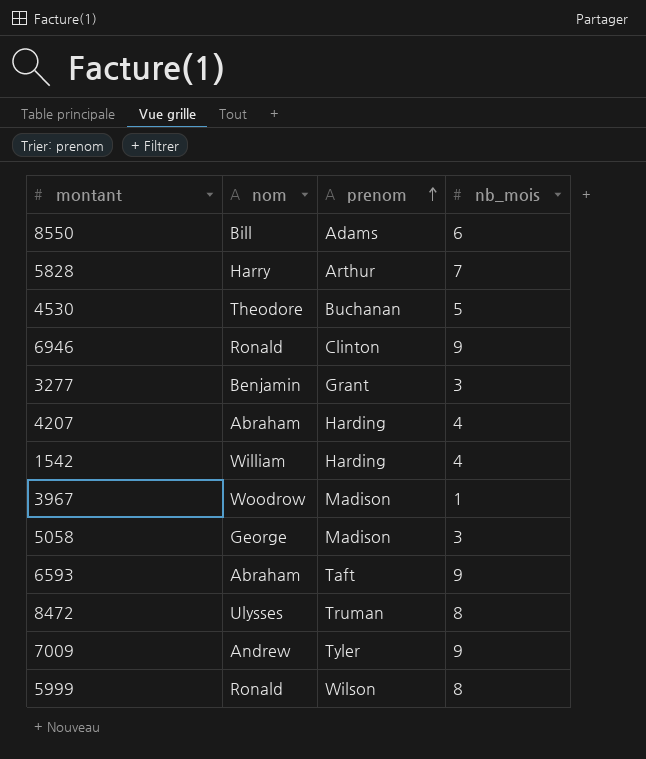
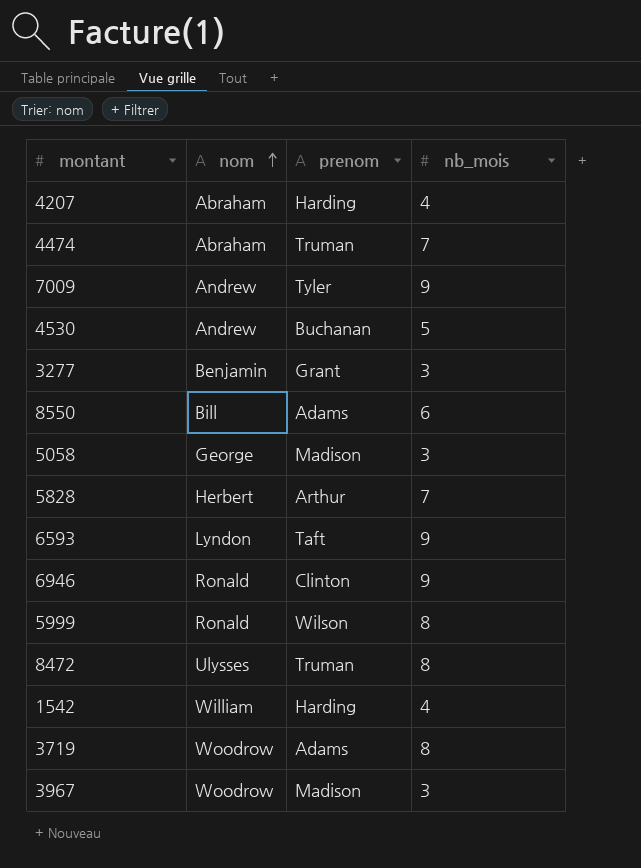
row order: prenom ascending -> nom ascending
row 4474: none -> Abraham | Truman | 7
4530 | nom: Theodore -> Andrew
5828 | nom: Harry -> Herbert
6593 | nom: Abraham -> Lyndon
row 3719: none -> Woodrow | Adams | 8
3967 | nb_mois: 1 -> 3

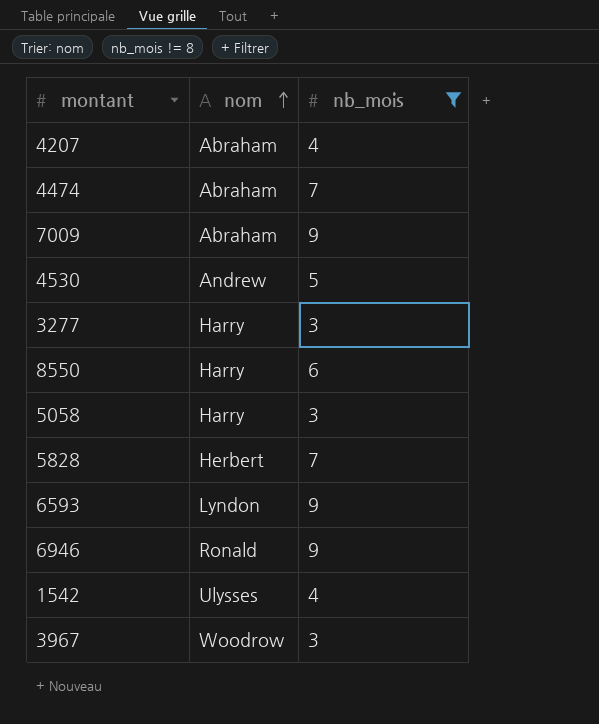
filter: none -> nb_mois != 8
column prenom | position: 3 -> none
7009 | nom: Andrew -> Abraham
3277 | nom: Benjamin -> Harry
8550 | nom: Bill -> Harry
5058 | nom: George -> Harry
1542 | nom: William -> Ulysses

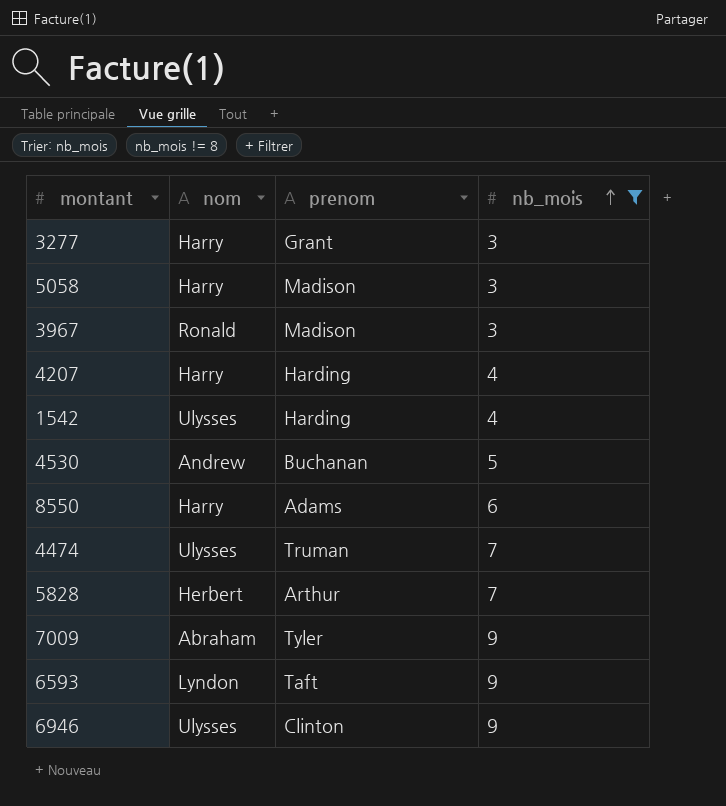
row order: nom ascending -> nb_mois ascending
column prenom | position: none -> 3
3967 | nom: Woodrow -> Ronald
4207 | nom: Abraham -> Harry
4474 | nom: Abraham -> Ulysses
6946 | nom: Ronald -> Ulysses

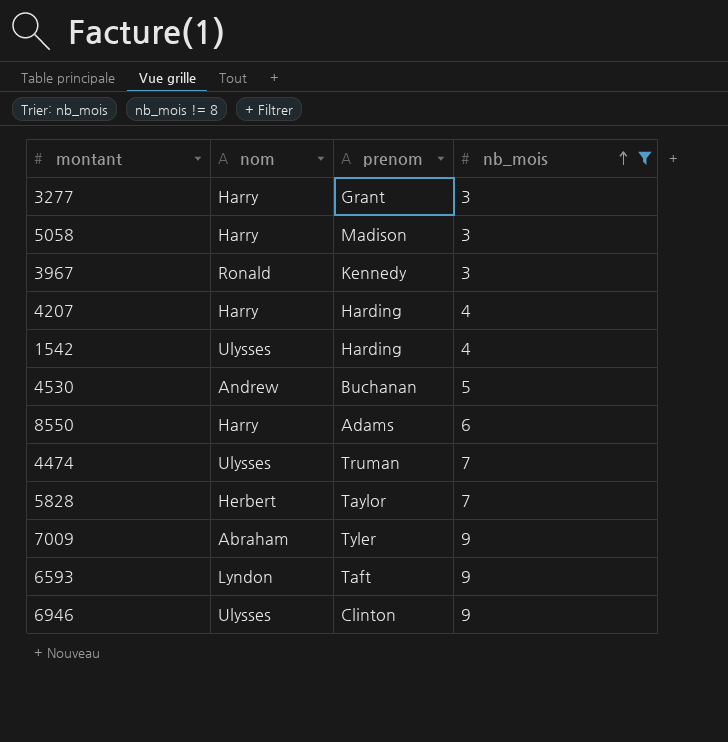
3967 | prenom: Madison -> Kennedy
5828 | prenom: Arthur -> Taylor

